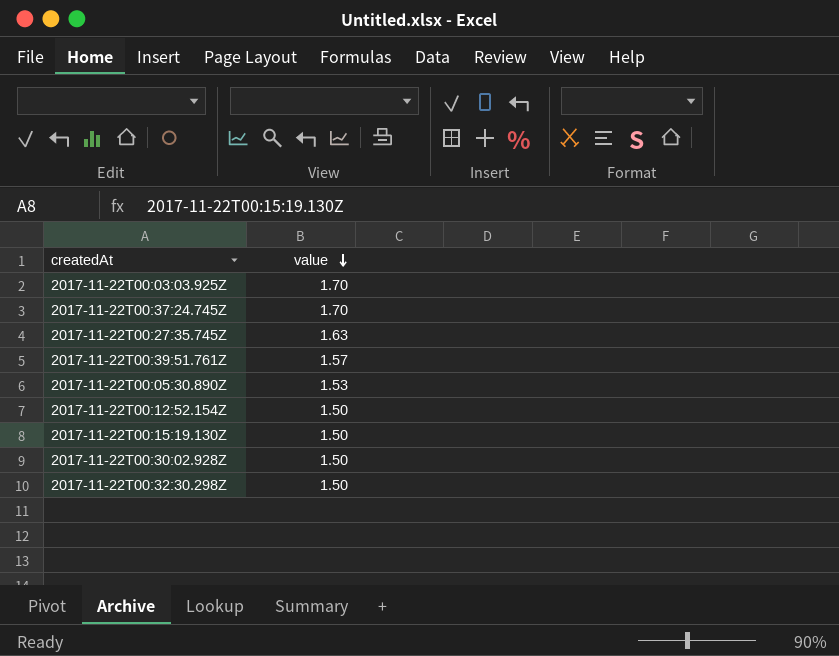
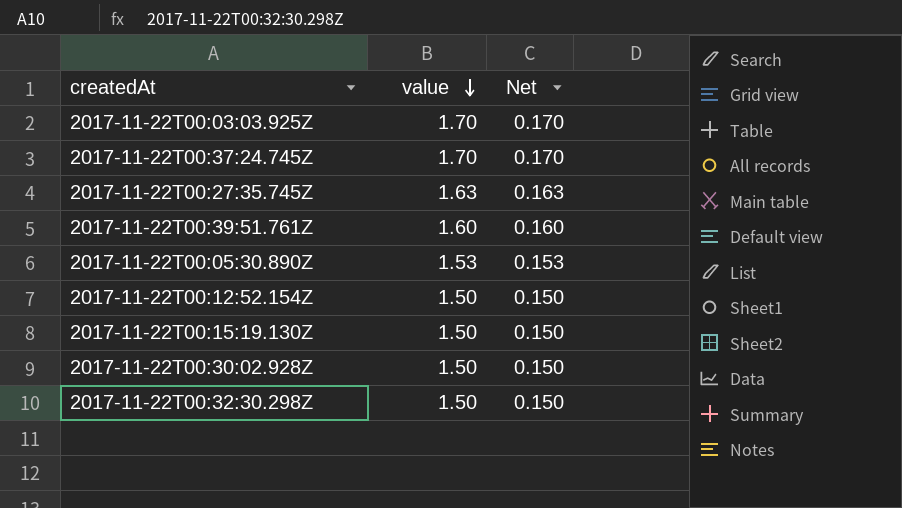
column Net | formula: none -> [value] * 0.1
2017-11-22T00:39:51.761Z | value: 1.57 -> 1.60

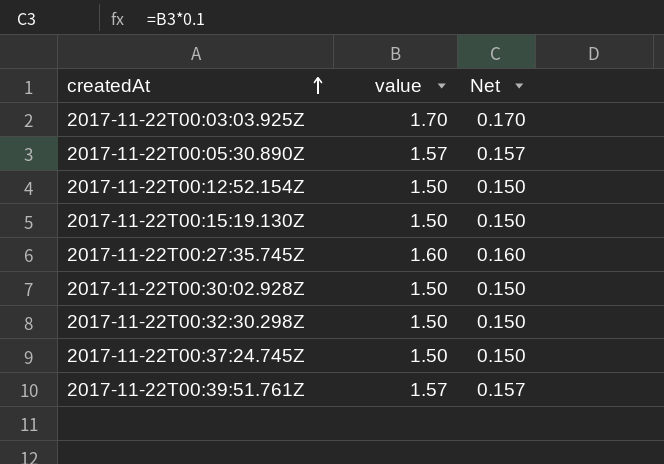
row order: value descending -> createdAt ascending
2017-11-22T00:05:30.890Z | value: 1.53 -> 1.57
2017-11-22T00:05:30.890Z | Net: 0.153 -> 0.157
2017-11-22T00:27:35.745Z | value: 1.63 -> 1.60
2017-11-22T00:27:35.745Z | Net: 0.163 -> 0.160
2017-11-22T00:37:24.745Z | value: 1.70 -> 1.50
2017-11-22T00:37:24.745Z | Net: 0.170 -> 0.150
2017-11-22T00:39:51.761Z | value: 1.60 -> 1.57
2017-11-22T00:39:51.761Z | Net: 0.160 -> 0.157

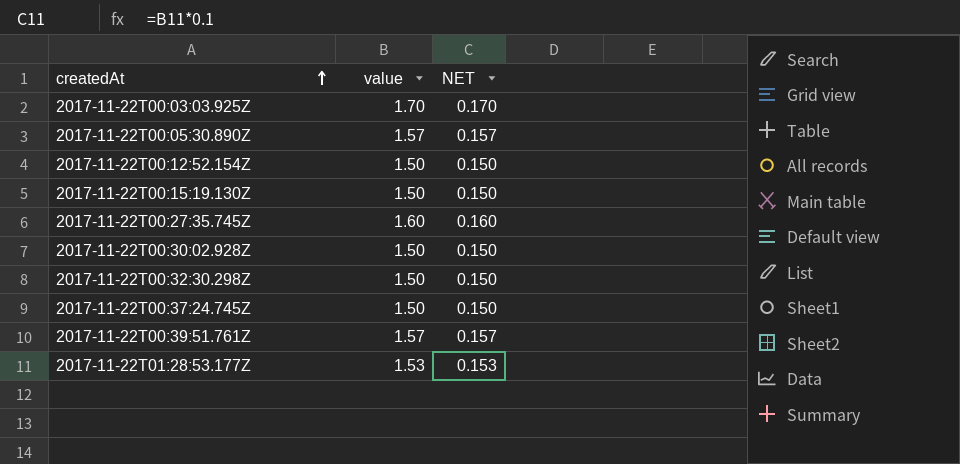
column name: Net -> NET
row 2017-11-22T01:28:53.177Z: none -> 1.53 | 0.153

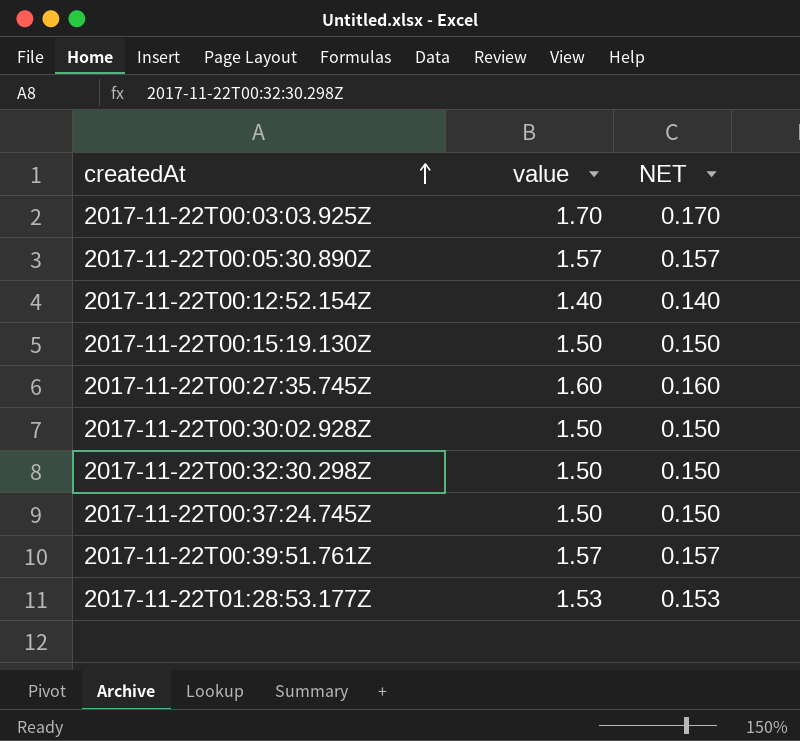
2017-11-22T00:12:52.154Z | value: 1.50 -> 1.40
2017-11-22T00:12:52.154Z | NET: 0.150 -> 0.140

